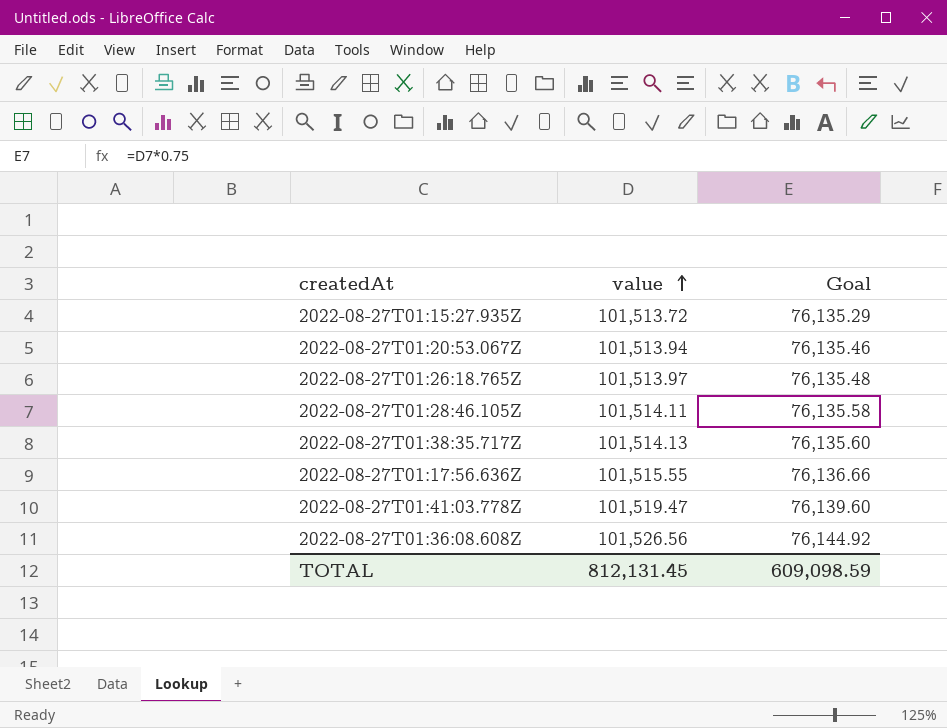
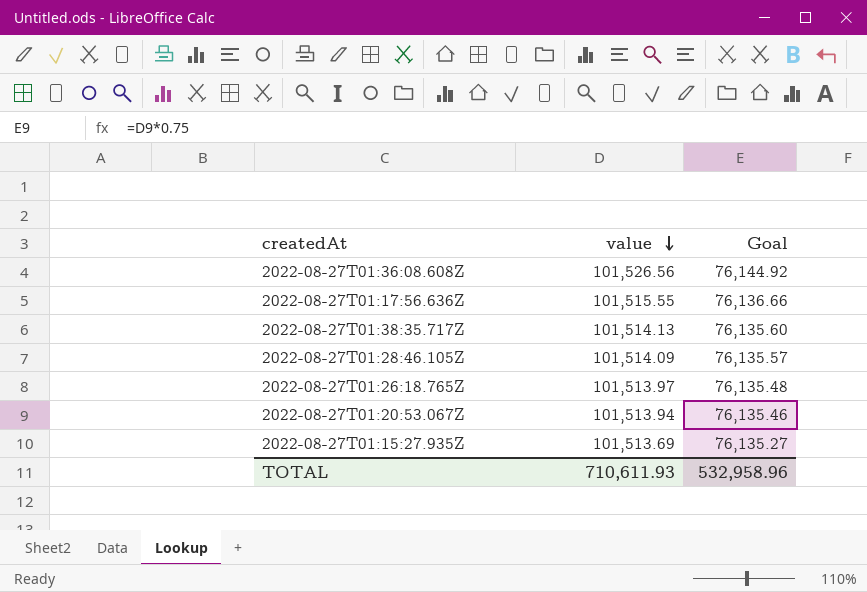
row order: value ascending -> value descending
row 2022-08-27T01:41:03.778Z: 101,519.47 | 76,139.60 -> none
2022-08-27T01:28:46.105Z | value: 101,514.11 -> 101,514.09
2022-08-27T01:28:46.105Z | Goal: 76,135.58 -> 76,135.57
2022-08-27T01:15:27.935Z | value: 101,513.72 -> 101,513.69
2022-08-27T01:15:27.935Z | Goal: 76,135.29 -> 76,135.27
TOTAL | value: 812,131.45 -> 710,611.93
TOTAL | Goal: 609,098.59 -> 532,958.96

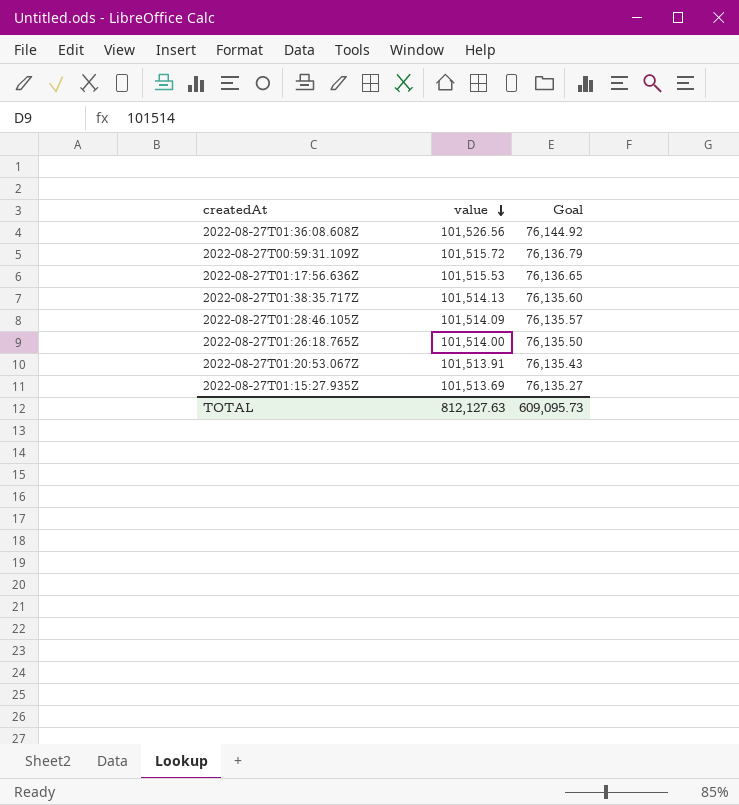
row 2022-08-27T00:59:31.109Z: none -> 101,515.72 | 76,136.79
2022-08-27T01:17:56.636Z | value: 101,515.55 -> 101,515.53
2022-08-27T01:17:56.636Z | Goal: 76,136.66 -> 76,136.65
2022-08-27T01:26:18.765Z | value: 101,513.97 -> 101,514.00
2022-08-27T01:26:18.765Z | Goal: 76,135.48 -> 76,135.50
2022-08-27T01:20:53.067Z | value: 101,513.94 -> 101,513.91
2022-08-27T01:20:53.067Z | Goal: 76,135.46 -> 76,135.43
TOTAL | value: 710,611.93 -> 812,127.63
TOTAL | Goal: 532,958.96 -> 609,095.73

